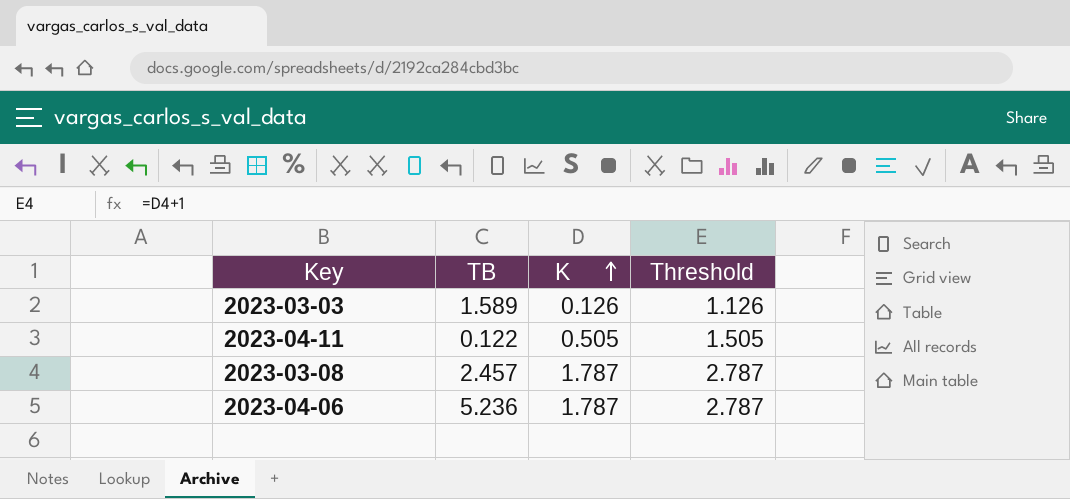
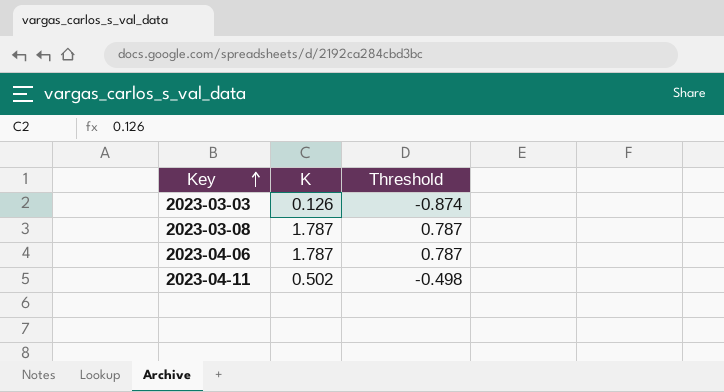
row order: K ascending -> Key ascending
column TB | position: 2 -> none
column Threshold | formula: [K] + 1 -> [K] - 1
2023-04-11 | K: 0.505 -> 0.502

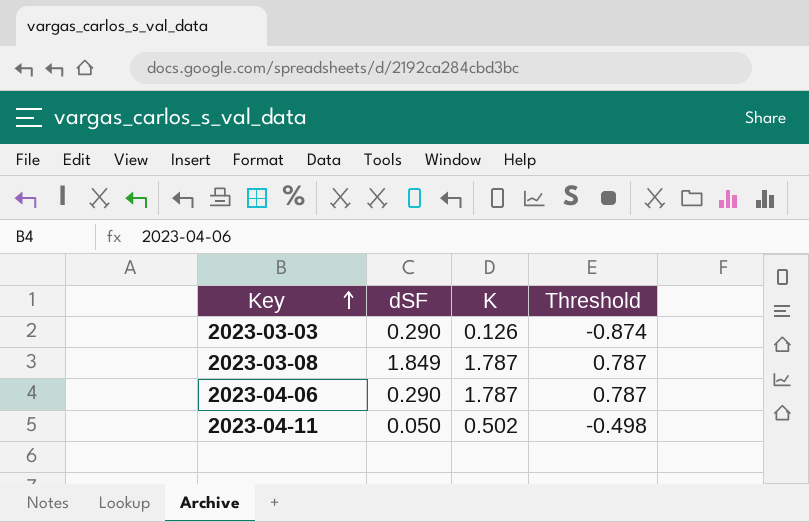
column dSF | position: none -> 2

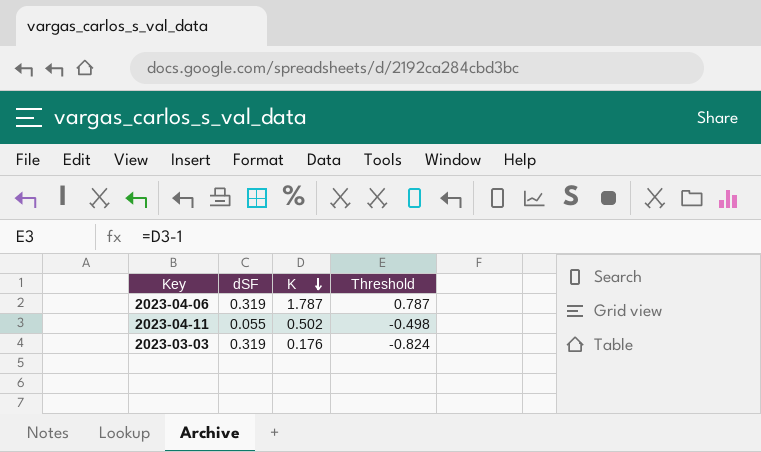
row order: Key ascending -> K descending
row 2023-03-08: 1.849 | 1.787 | 0.787 -> none
2023-04-06 | dSF: 0.290 -> 0.319
2023-04-11 | dSF: 0.050 -> 0.055
2023-03-03 | dSF: 0.290 -> 0.319
2023-03-03 | K: 0.126 -> 0.176
2023-03-03 | Threshold: -0.874 -> -0.824

